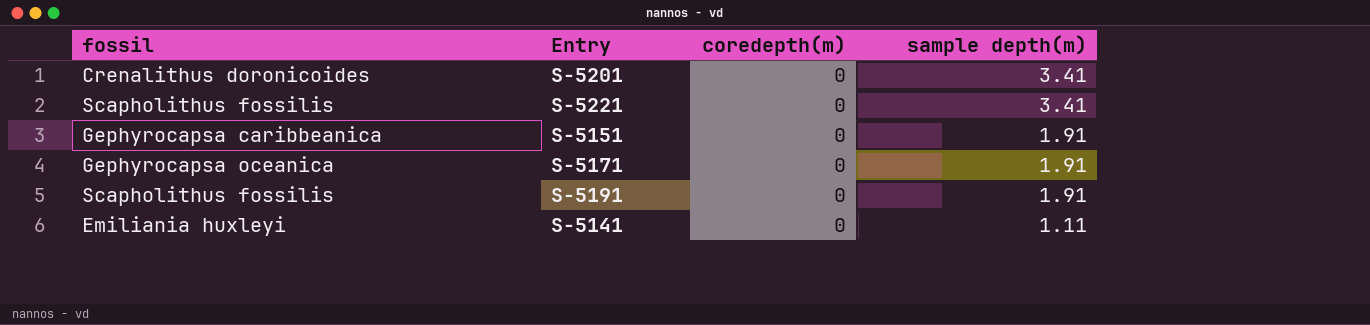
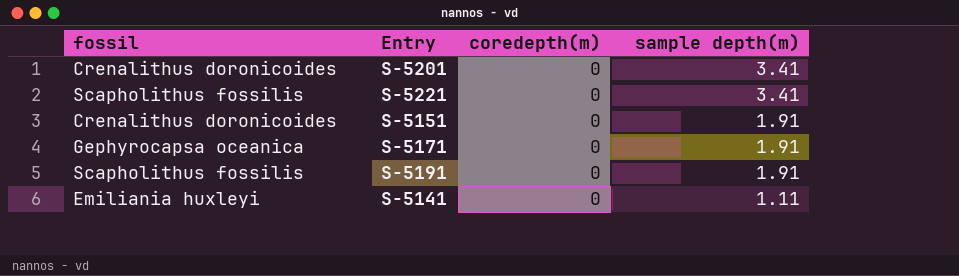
S-5151 | fossil: Gephyrocapsa caribbeanica -> Crenalithus doronicoides

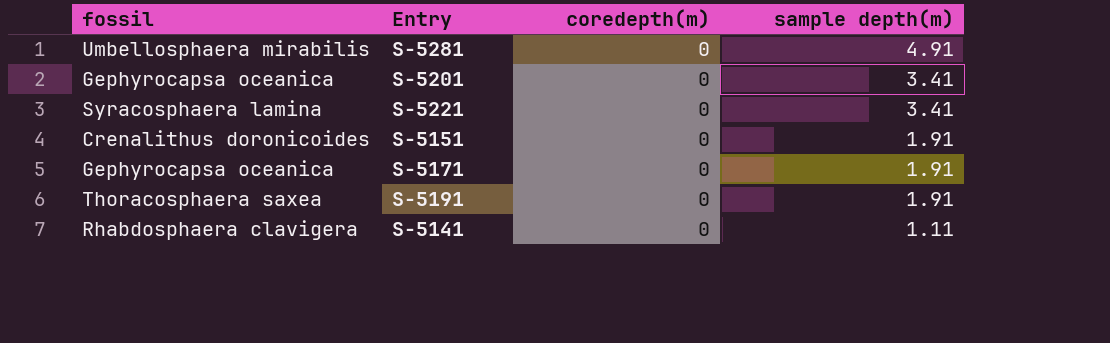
row S-5281: none -> Umbellosphaera mirabilis | 0 | 4.91
S-5201 | fossil: Crenalithus doronicoides -> Gephyrocapsa oceanica
S-5221 | fossil: Scapholithus fossilis -> Syracosphaera lamina
S-5191 | fossil: Scapholithus fossilis -> Thoracosphaera saxea
S-5141 | fossil: Emiliania huxleyi -> Rhabdosphaera clavigera

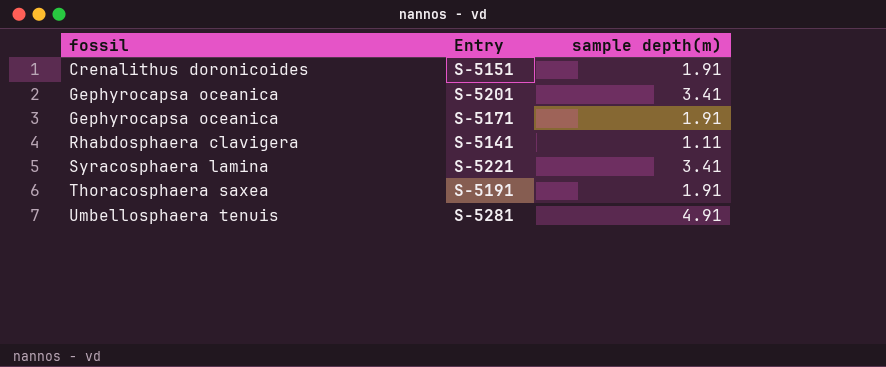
row order: sample depth(m) descending -> fossil ascending
column coredepth(m) | position: 3 -> none
S-5281 | fossil: Umbellosphaera mirabilis -> Umbellosphaera tenuis

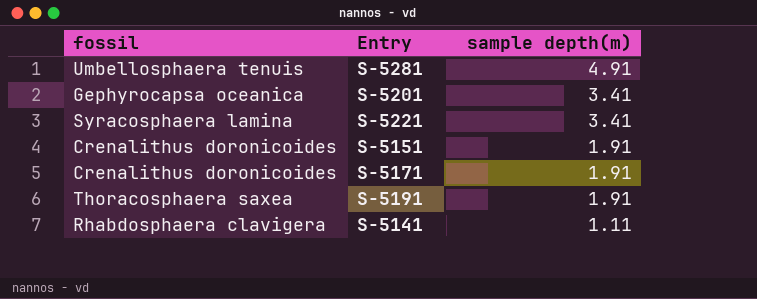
row order: fossil ascending -> sample depth(m) descending
S-5171 | fossil: Gephyrocapsa oceanica -> Crenalithus doronicoides

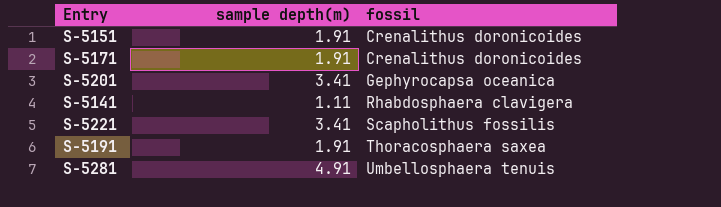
row order: sample depth(m) descending -> fossil ascending
column fossil | position: 1 -> 3
S-5221 | fossil: Syracosphaera lamina -> Scapholithus fossilis

